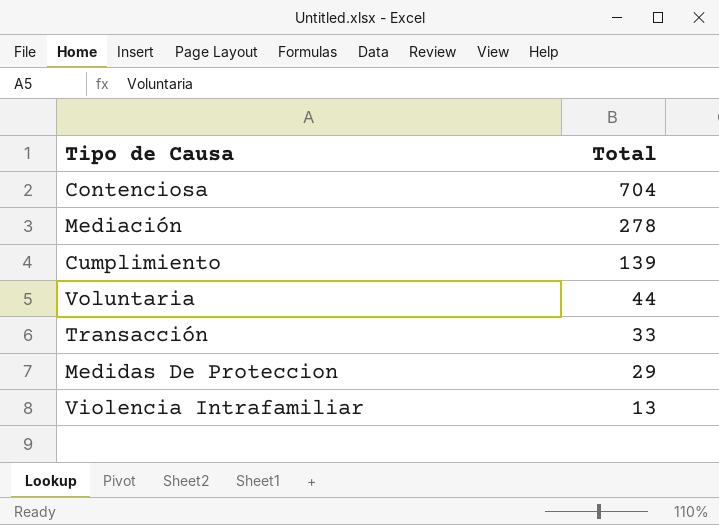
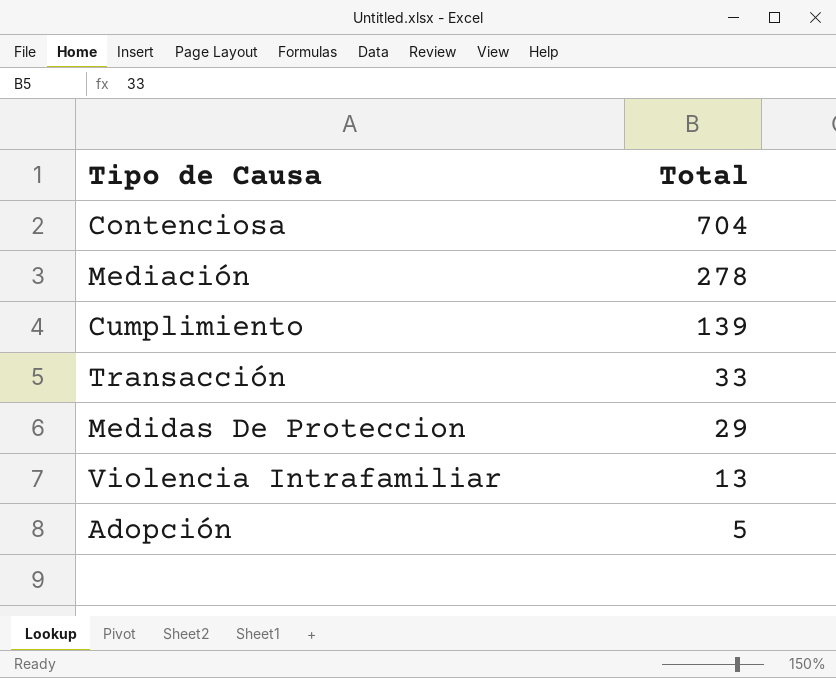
row Voluntaria: 44 -> none
row Adopción: none -> 5

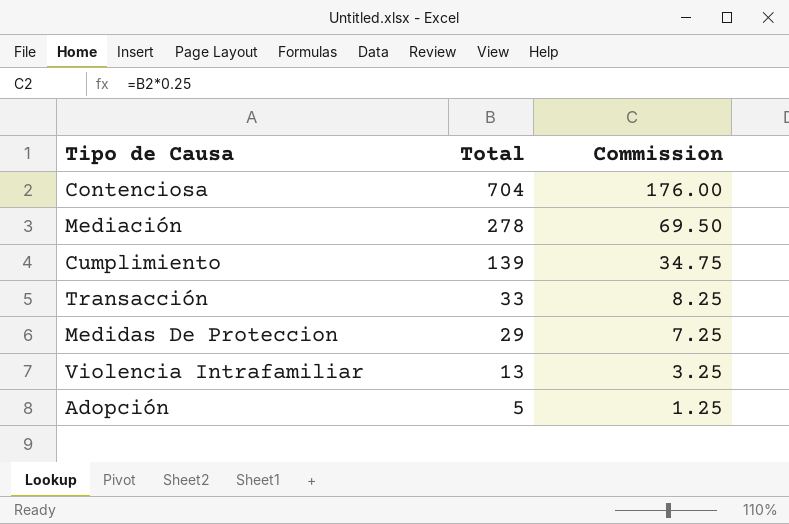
column Commission | formula: none -> [Total] * 0.25

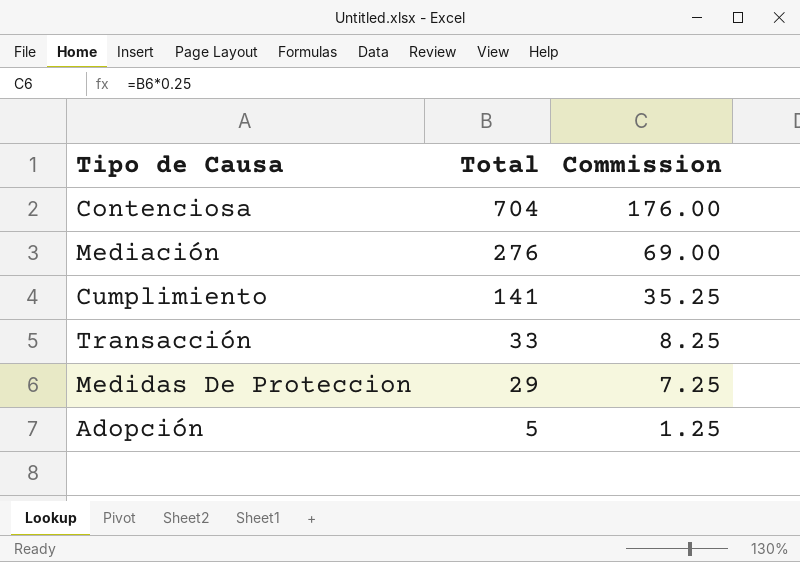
row Violencia Intrafamiliar: 13 | 3.25 -> none
Mediación | Total: 278 -> 276
Mediación | Commission: 69.50 -> 69.00
Cumplimiento | Total: 139 -> 141
Cumplimiento | Commission: 34.75 -> 35.25

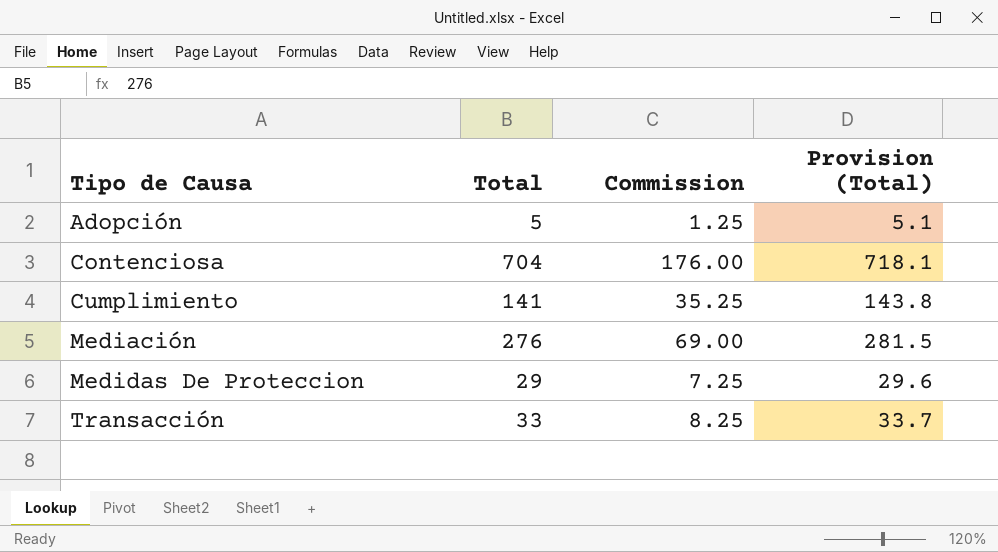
row order: Total descending -> Tipo de Causa ascending
column Provision (Total) | formula: none -> [Total] * 1.02

